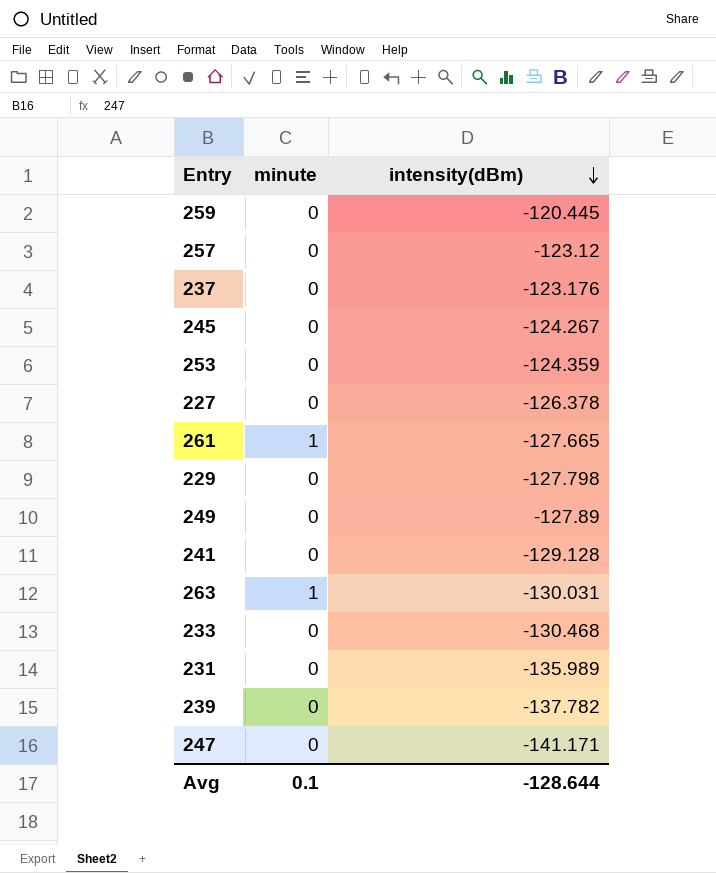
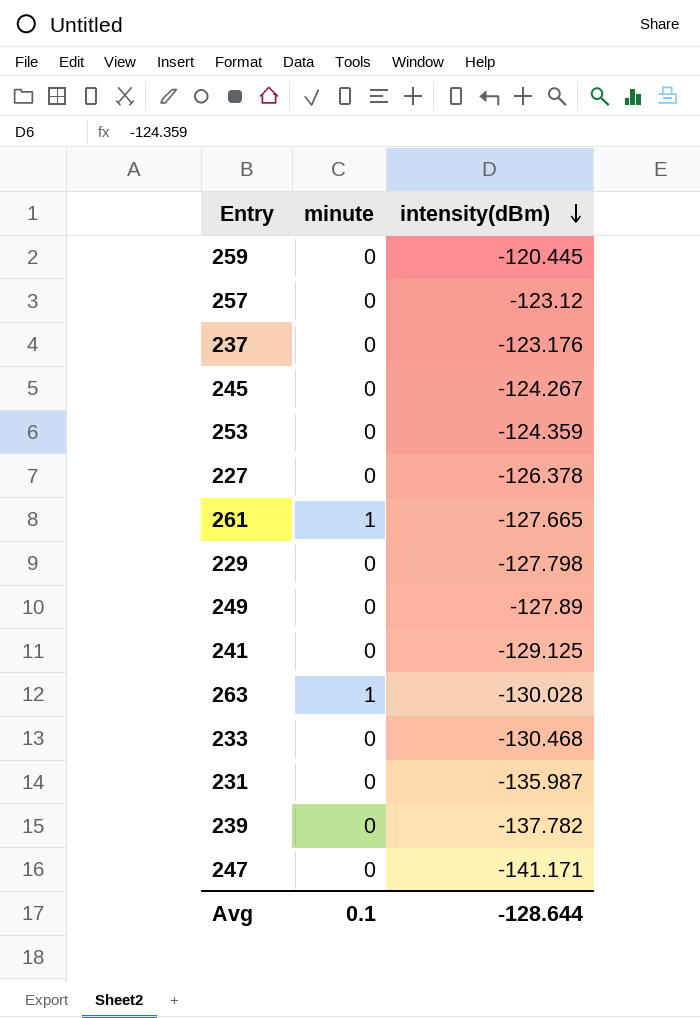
241 | intensity(dBm): -129.128 -> -129.125
263 | intensity(dBm): -130.031 -> -130.028
231 | intensity(dBm): -135.989 -> -135.987

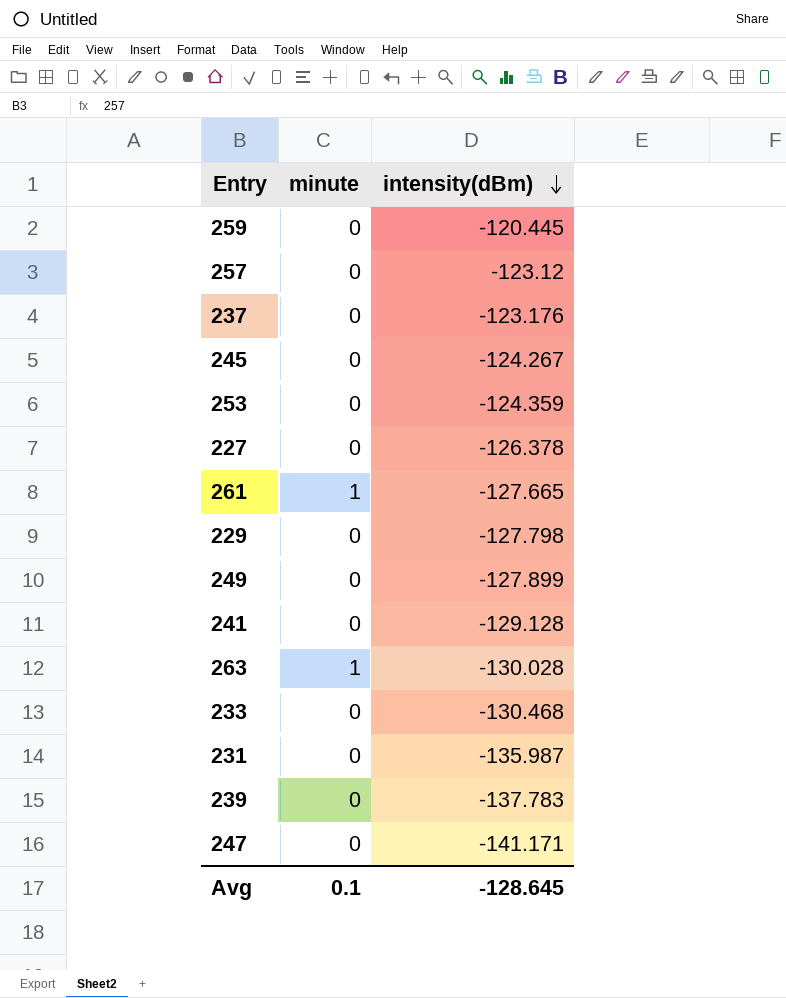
249 | intensity(dBm): -127.89 -> -127.899
241 | intensity(dBm): -129.125 -> -129.128
239 | intensity(dBm): -137.782 -> -137.783
Avg | intensity(dBm): -128.644 -> -128.645

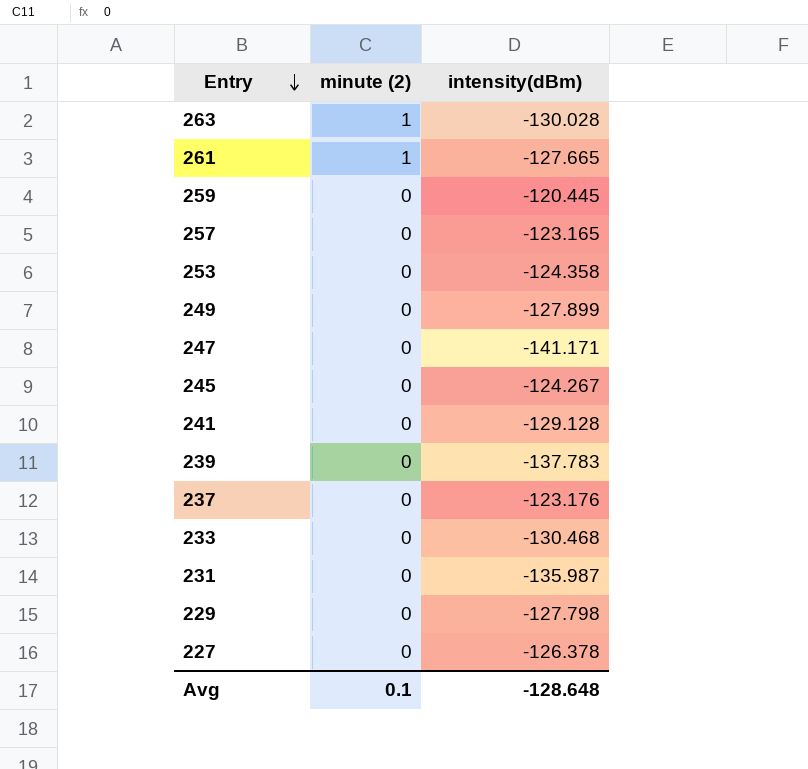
row order: intensity(dBm) descending -> Entry descending
column name: minute -> minute (2)
257 | intensity(dBm): -123.12 -> -123.165
253 | intensity(dBm): -124.359 -> -124.358
Avg | intensity(dBm): -128.645 -> -128.648

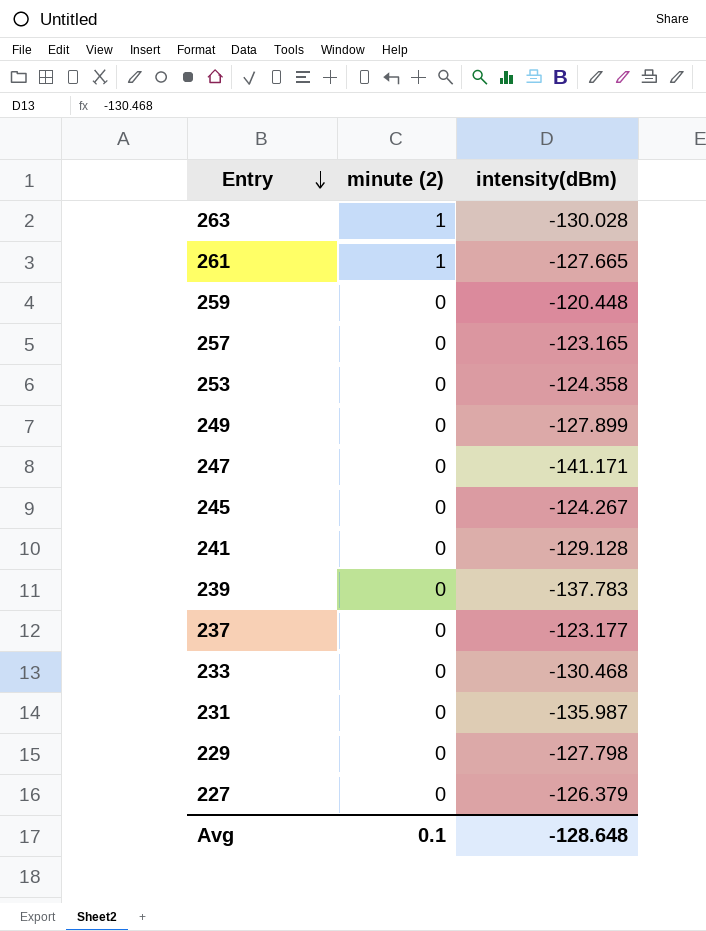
259 | intensity(dBm): -120.445 -> -120.448
237 | intensity(dBm): -123.176 -> -123.177
227 | intensity(dBm): -126.378 -> -126.379

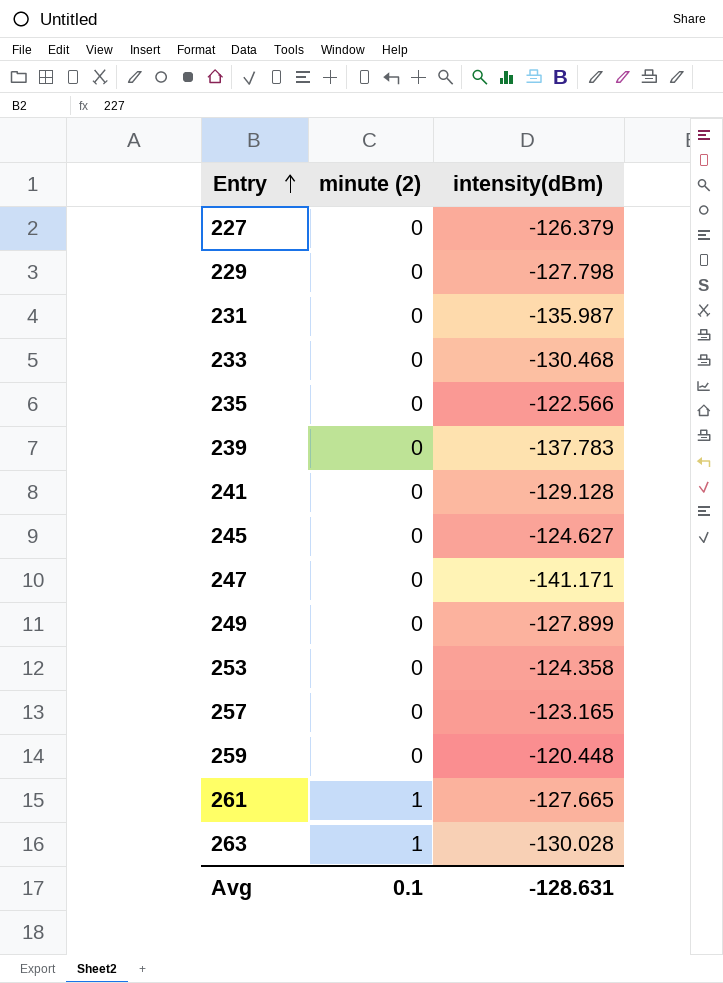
row order: Entry descending -> Entry ascending
row 237: 0 | -123.177 -> none
row 235: none -> 0 | -122.566
245 | intensity(dBm): -124.267 -> -124.627
Avg | intensity(dBm): -128.648 -> -128.631

